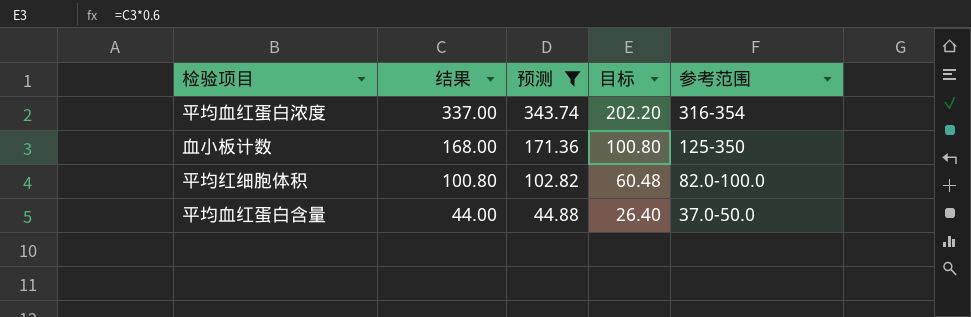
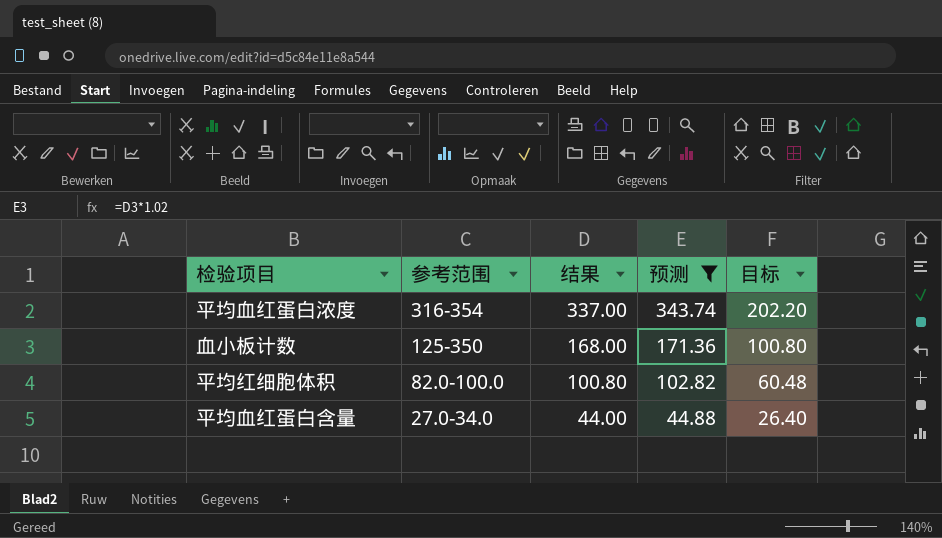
column 参考范围 | position: 5 -> 2
平均血红蛋白含量 | 参考范围: 37.0-50.0 -> 27.0-34.0

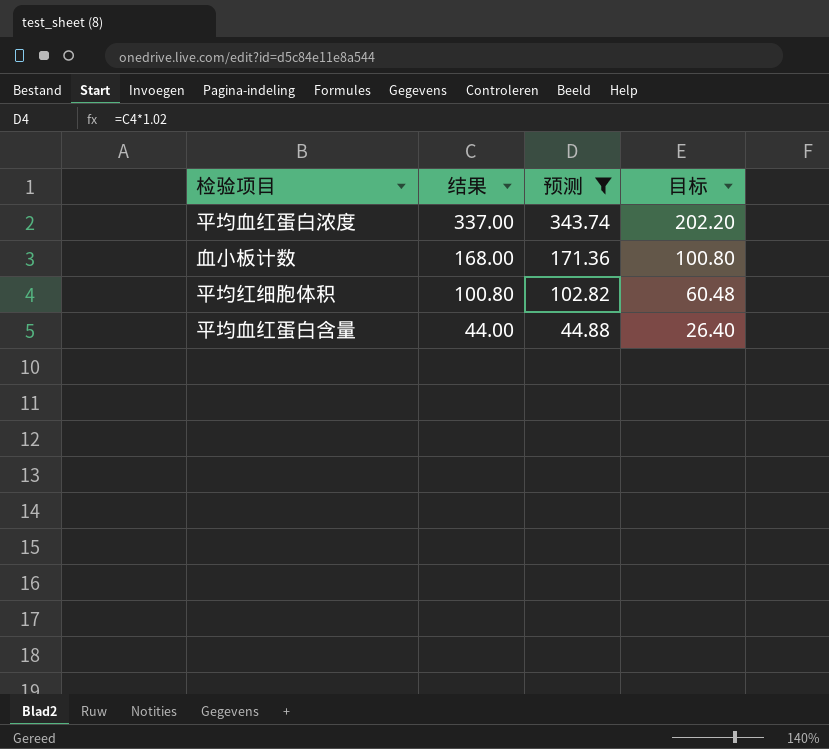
column 参考范围 | position: 2 -> none

